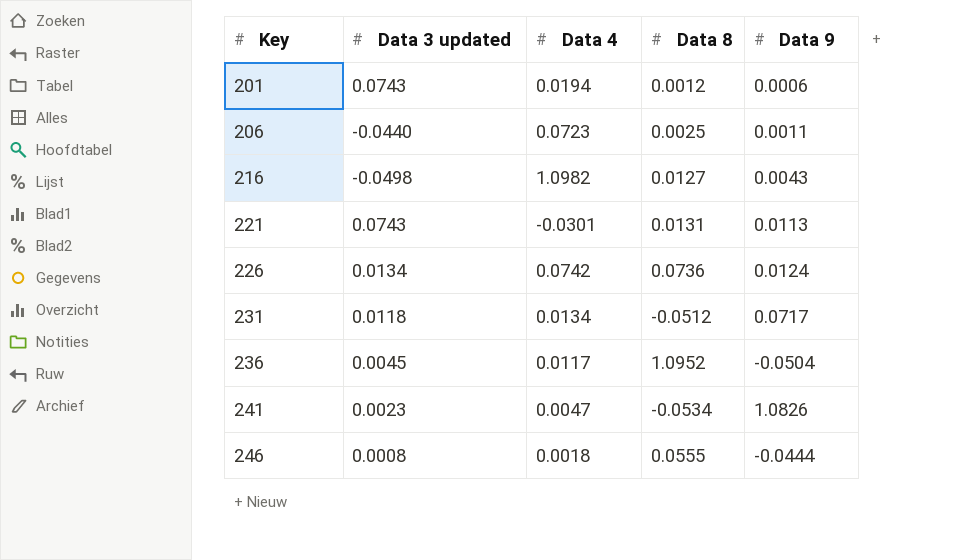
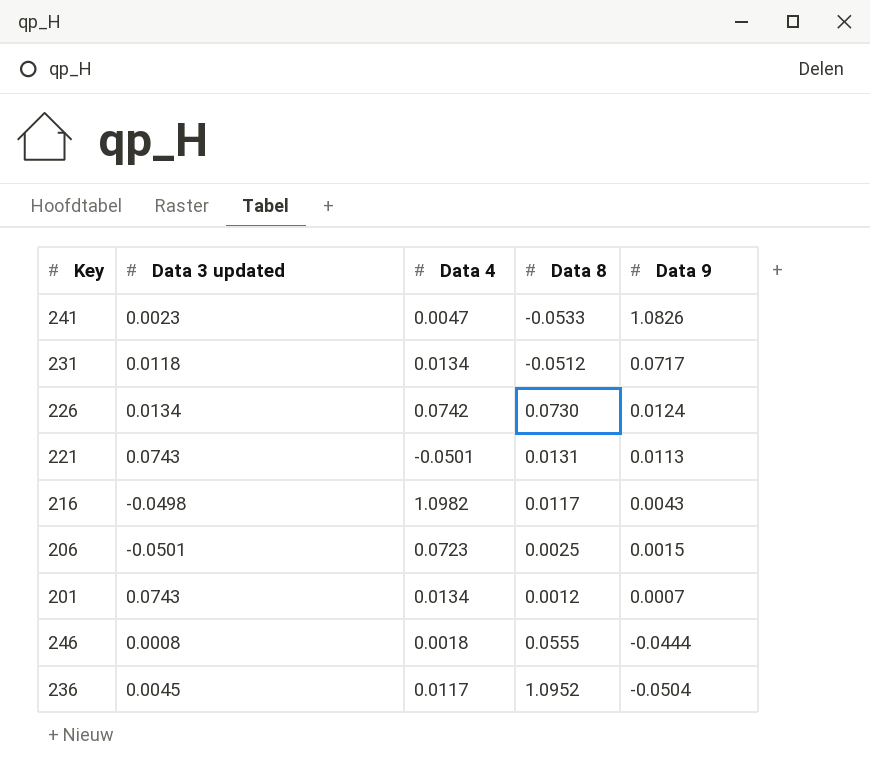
row order: Key ascending -> Data 9 descending
241 | Data 8: -0.0534 -> -0.0533
226 | Data 8: 0.0736 -> 0.0730
221 | Data 4: -0.0301 -> -0.0501
216 | Data 8: 0.0127 -> 0.0117
206 | Data 3 updated: -0.0440 -> -0.0501
206 | Data 9: 0.0011 -> 0.0015
201 | Data 4: 0.0194 -> 0.0134
201 | Data 9: 0.0006 -> 0.0007

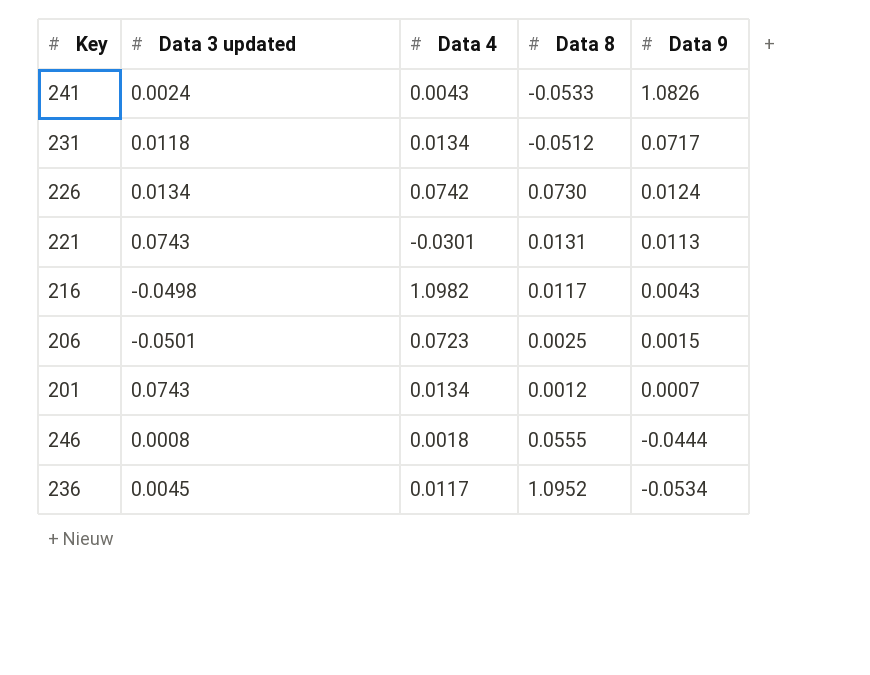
241 | Data 3 updated: 0.0023 -> 0.0024
241 | Data 4: 0.0047 -> 0.0043
221 | Data 4: -0.0501 -> -0.0301
236 | Data 9: -0.0504 -> -0.0534

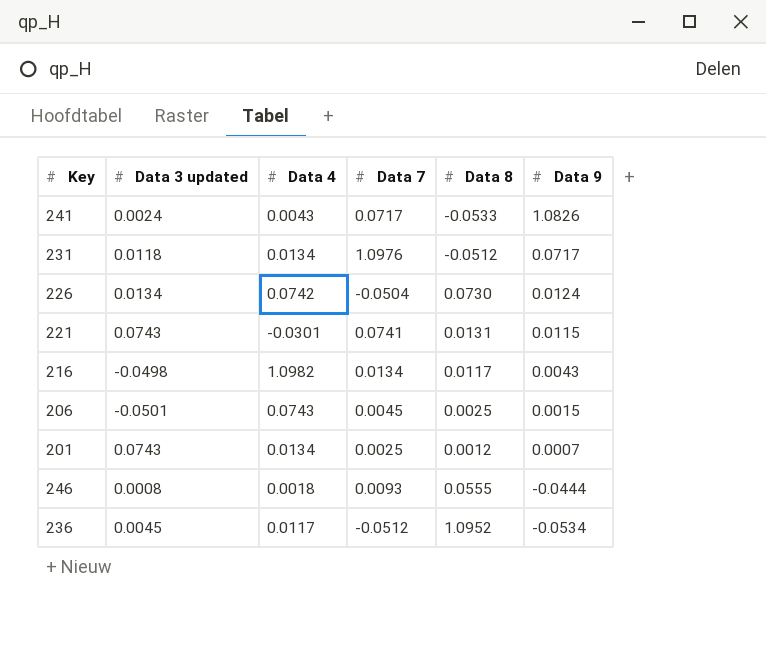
column Data 7 | position: none -> 4
221 | Data 9: 0.0113 -> 0.0115
206 | Data 4: 0.0723 -> 0.0743

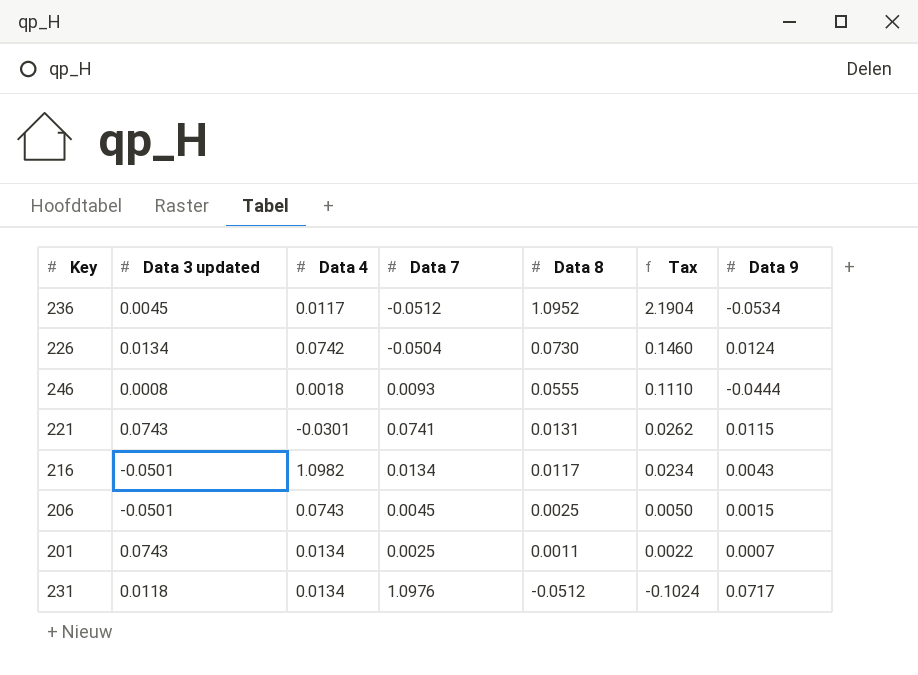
row order: Data 9 descending -> Data 8 descending
column Tax | formula: none -> [Data 8] * 2
row 241: 0.0024 | 0.0043 | 0.0717 | -0.0533 | 1.0826 -> none
216 | Data 3 updated: -0.0498 -> -0.0501
201 | Data 8: 0.0012 -> 0.0011

